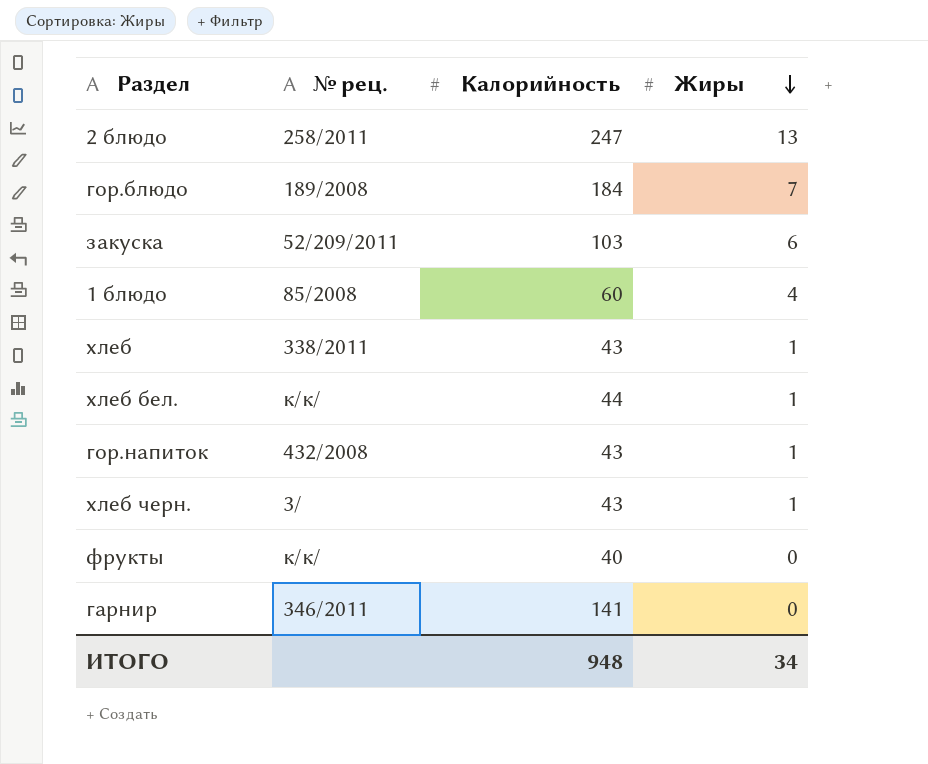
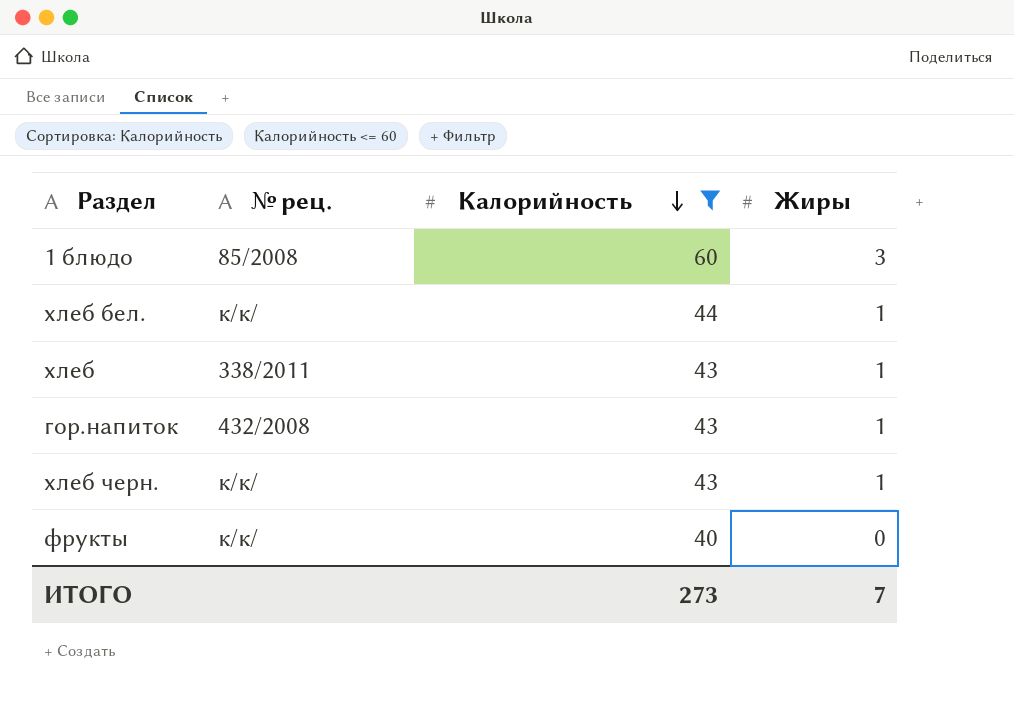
filter: none -> Калорийность <= 60
row order: Жиры descending -> Калорийность descending
1 блюдо | Жиры: 4 -> 3
хлеб черн. | № рец.: 3/ -> к/к/
ИТОГО | Калорийность: 948 -> 273
ИТОГО | Жиры: 34 -> 7

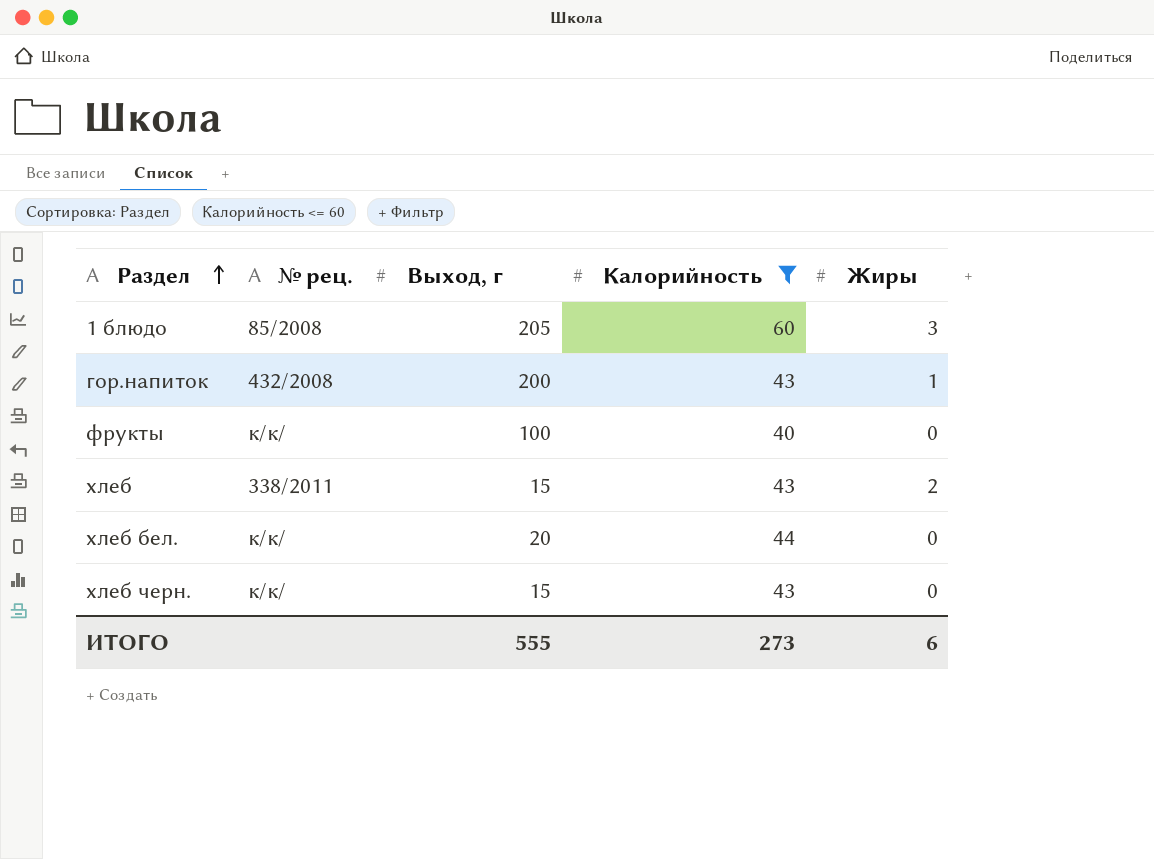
row order: Калорийность descending -> Раздел ascending
column Выход, г | position: none -> 3
хлеб | Жиры: 1 -> 2
хлеб бел. | Жиры: 1 -> 0
хлеб черн. | Жиры: 1 -> 0
ИТОГО | Жиры: 7 -> 6

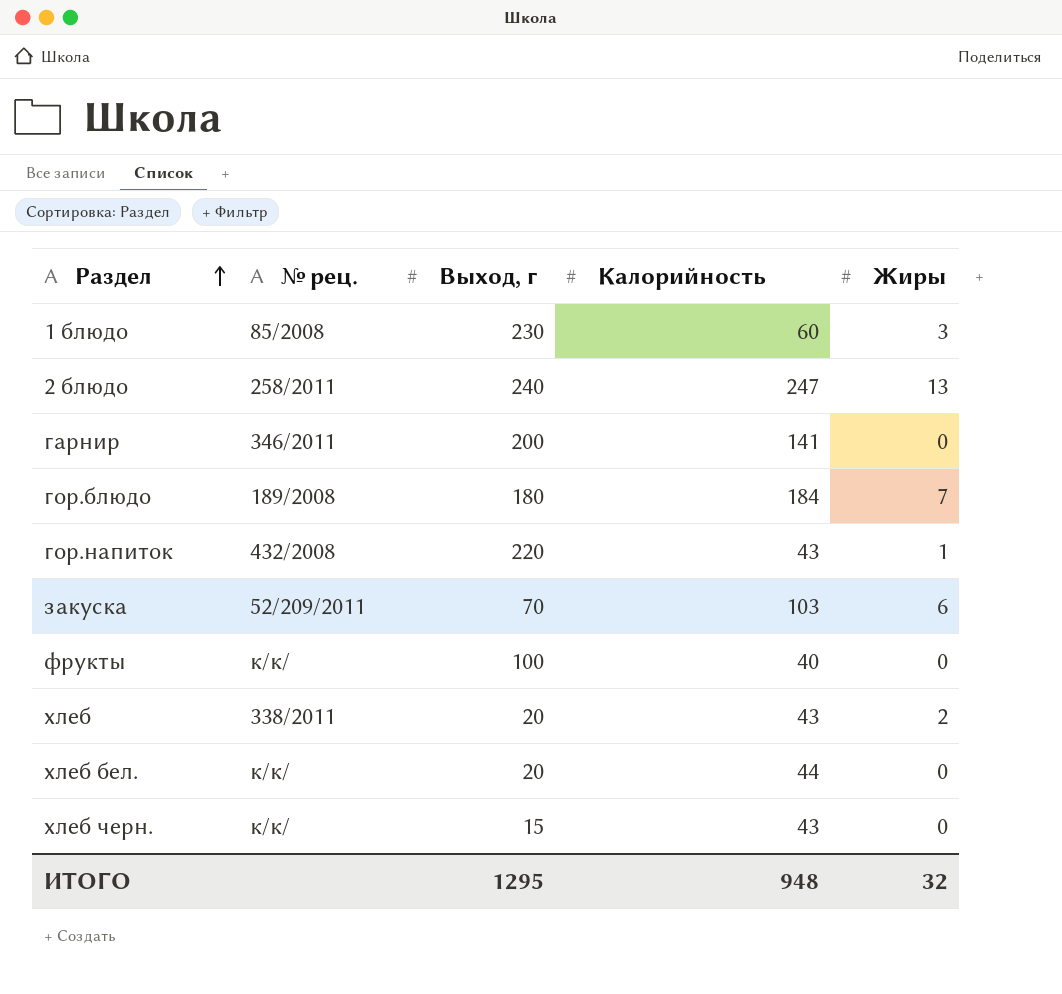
filter: Калорийность <= 60 -> none
1 блюдо | Выход, г: 205 -> 230
гор.напиток | Выход, г: 200 -> 220
хлеб | Выход, г: 15 -> 20
ИТОГО | Выход, г: 555 -> 1295
ИТОГО | Калорийность: 273 -> 948
ИТОГО | Жиры: 6 -> 32

